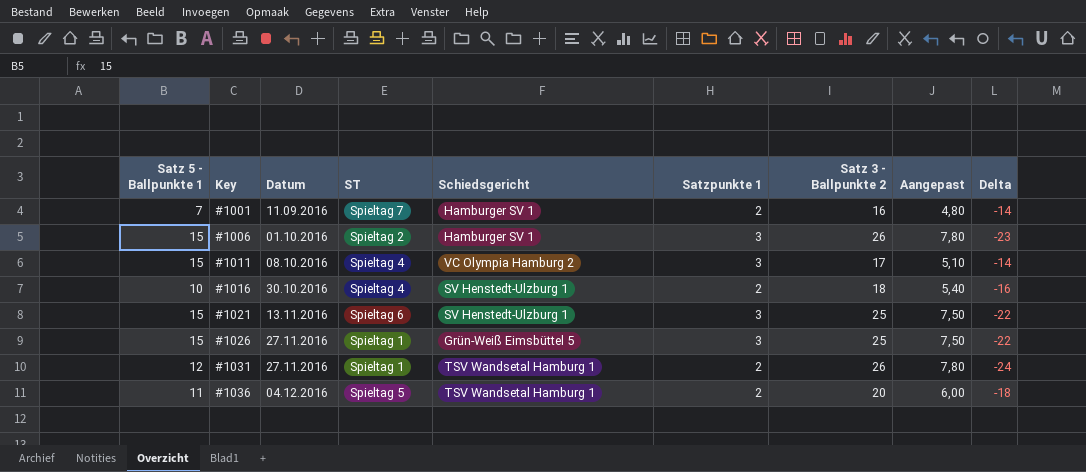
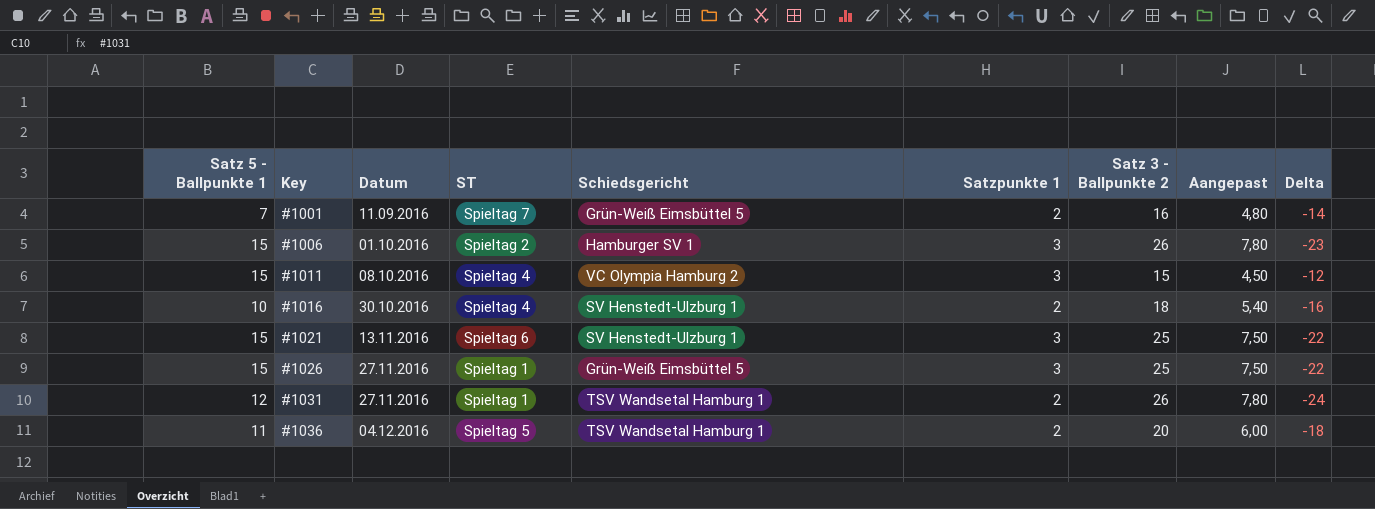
#1001 | Schiedsgericht: Hamburger SV 1 -> Grün-Weiß Eimsbüttel 5
#1011 | Satz 3 - Ballpunkte 2: 17 -> 15
#1011 | Aangepast: 5,10 -> 4,50
#1011 | Delta: -14 -> -12

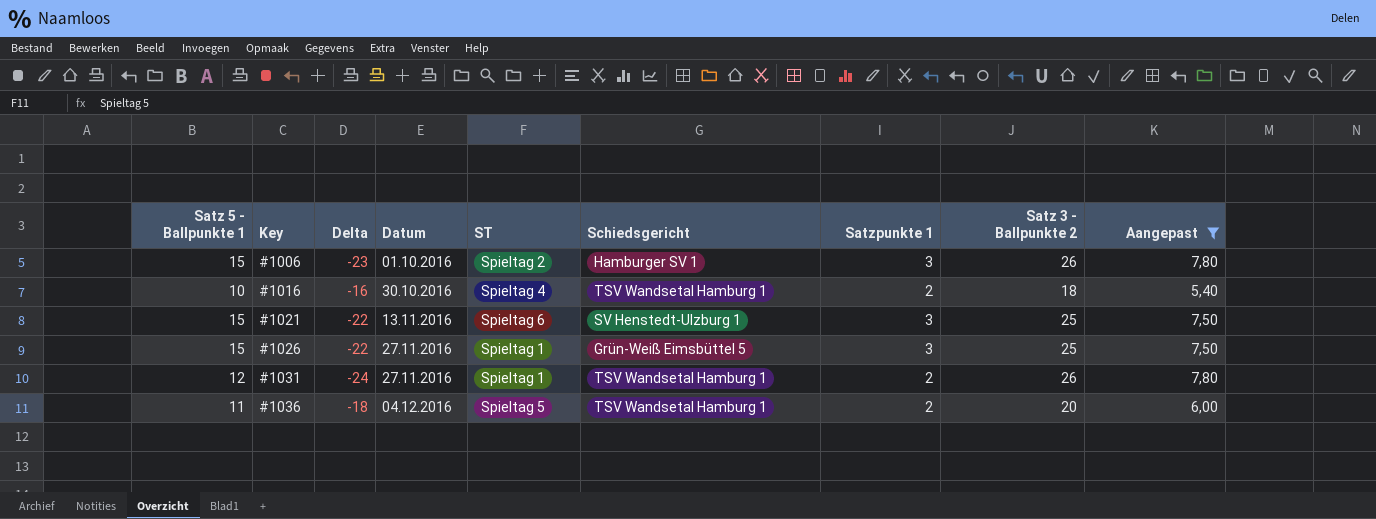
filter: none -> Aangepast >= 5,40
column Delta | position: 9 -> 3
#1016 | Schiedsgericht: SV Henstedt-Ulzburg 1 -> TSV Wandsetal Hamburg 1

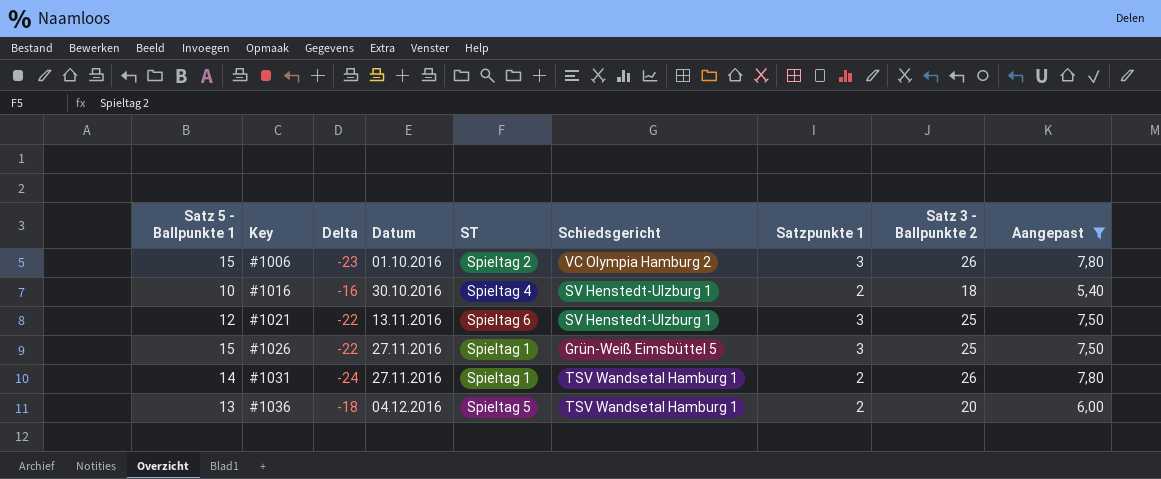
#1006 | Schiedsgericht: Hamburger SV 1 -> VC Olympia Hamburg 2
#1016 | Schiedsgericht: TSV Wandsetal Hamburg 1 -> SV Henstedt-Ulzburg 1
#1021 | Satz 5 - Ballpunkte 1: 15 -> 12
#1031 | Satz 5 - Ballpunkte 1: 12 -> 14
#1036 | Satz 5 - Ballpunkte 1: 11 -> 13

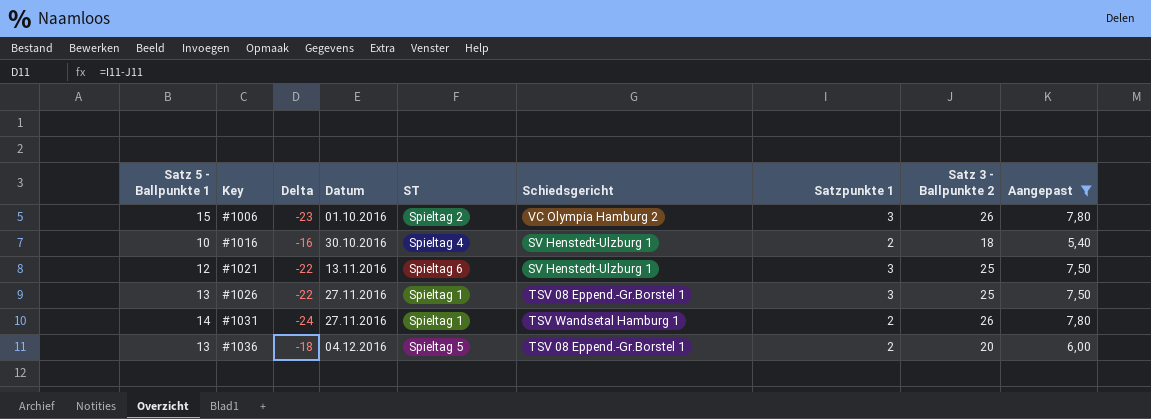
#1026 | Satz 5 - Ballpunkte 1: 15 -> 13
#1026 | Schiedsgericht: Grün-Weiß Eimsbüttel 5 -> TSV 08 Eppend.-Gr.Borstel 1
#1036 | Schiedsgericht: TSV Wandsetal Hamburg 1 -> TSV 08 Eppend.-Gr.Borstel 1

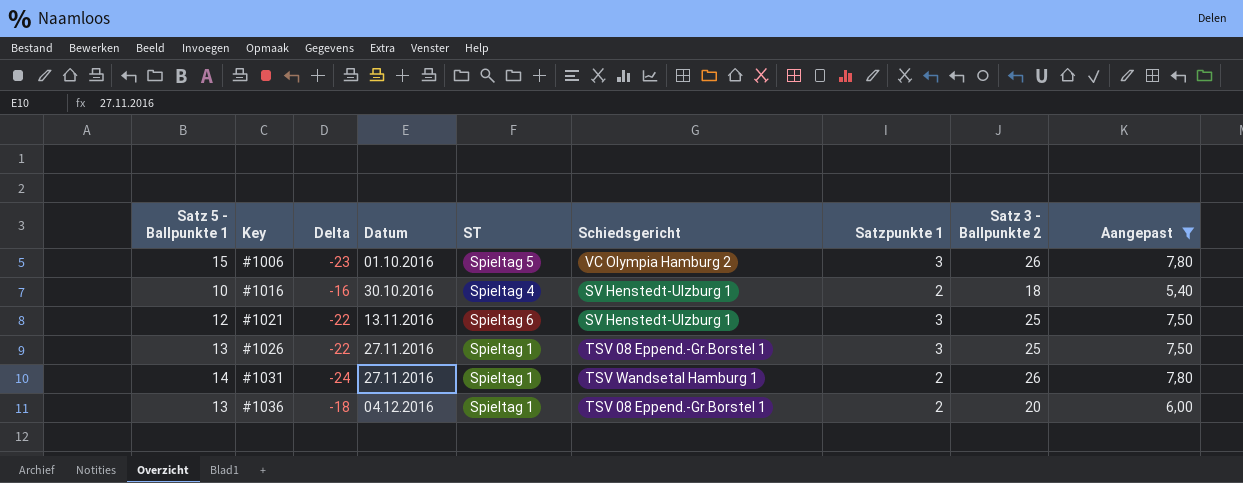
#1006 | ST: Spieltag 2 -> Spieltag 5
#1036 | ST: Spieltag 5 -> Spieltag 1

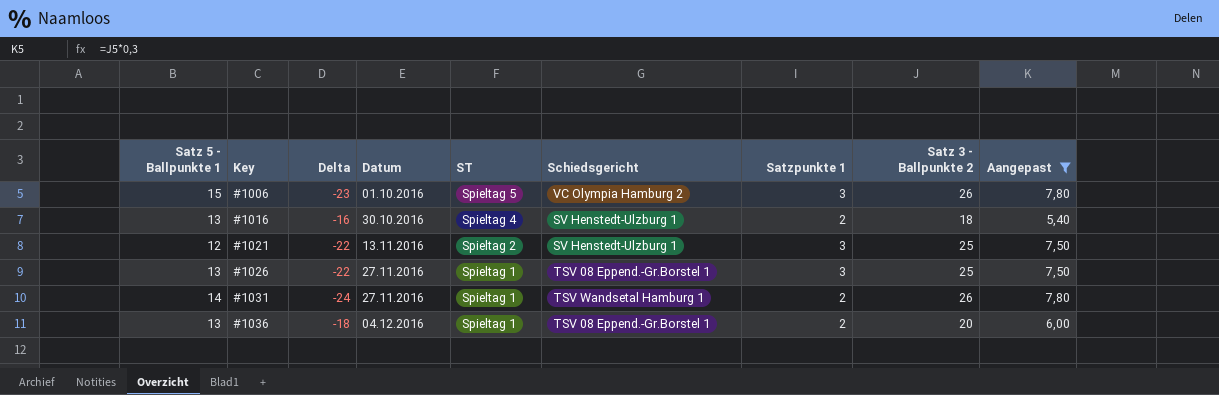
#1016 | Satz 5 - Ballpunkte 1: 10 -> 13
#1021 | ST: Spieltag 6 -> Spieltag 2

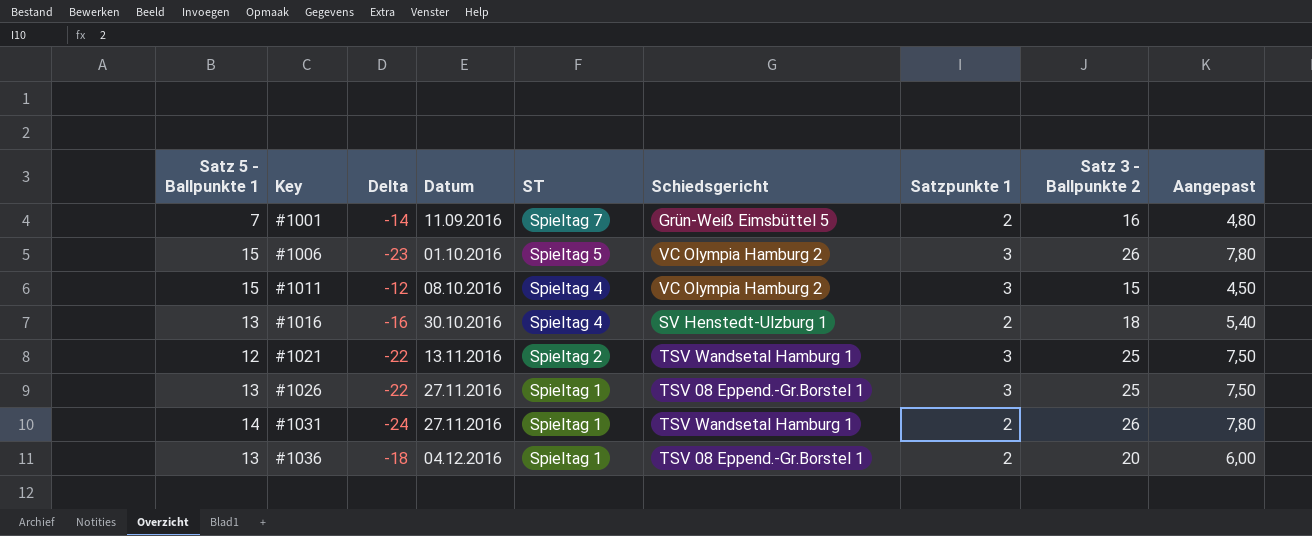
filter: Aangepast >= 5,40 -> none
#1021 | Schiedsgericht: SV Henstedt-Ulzburg 1 -> TSV Wandsetal Hamburg 1

